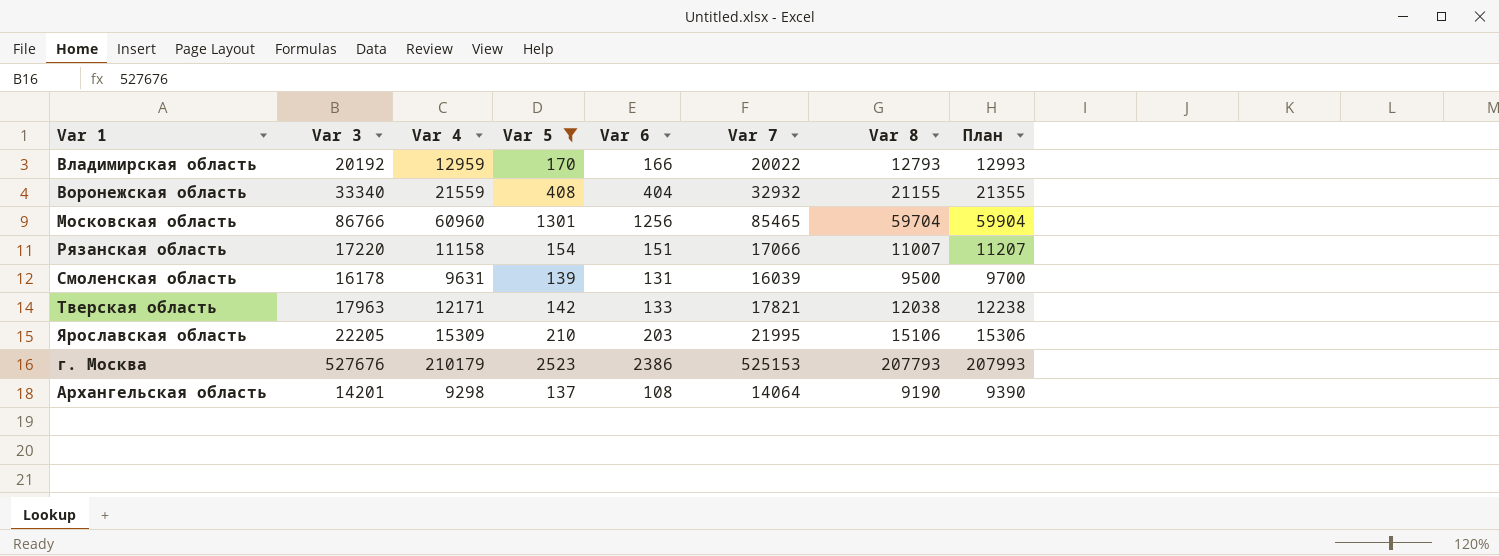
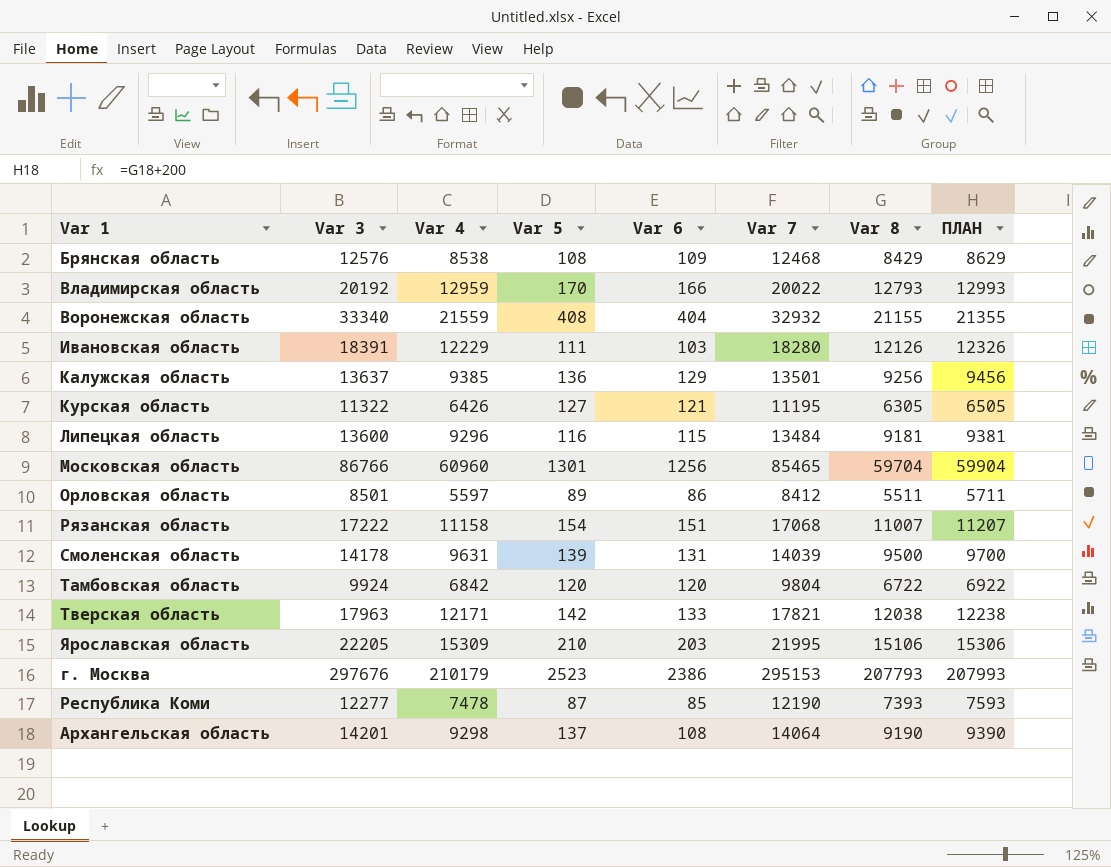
filter: Var 5 >= 137 -> none
column name: План -> ПЛАН
Рязанская область | Var 3: 17220 -> 17222
Рязанская область | Var 7: 17066 -> 17068
Смоленская область | Var 3: 16178 -> 14178
Смоленская область | Var 7: 16039 -> 14039
г. Москва | Var 3: 527676 -> 297676
г. Москва | Var 7: 525153 -> 295153

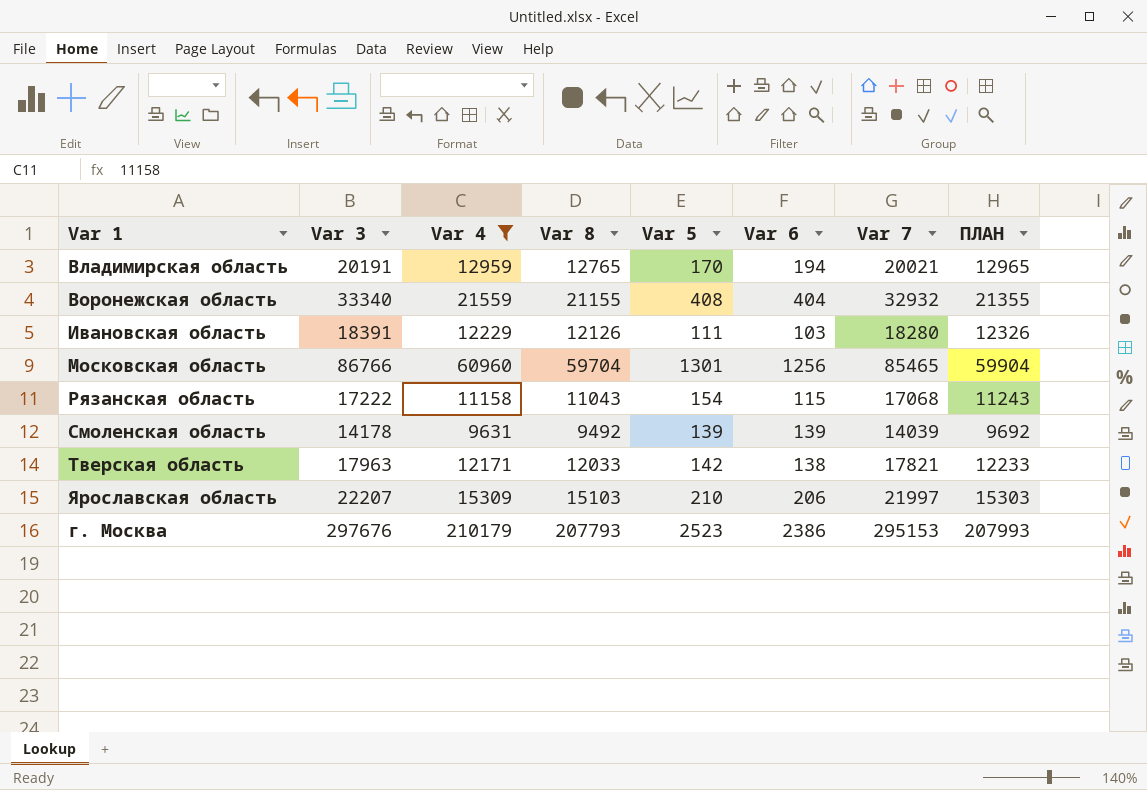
filter: none -> Var 4 >= 9631
column Var 8 | position: 7 -> 4
Владимирская область | Var 3: 20192 -> 20191
Владимирская область | Var 8: 12793 -> 12765
Владимирская область | Var 6: 166 -> 194
Владимирская область | Var 7: 20022 -> 20021
Владимирская область | ПЛАН: 12993 -> 12965
Рязанская область | Var 8: 11007 -> 11043
Рязанская область | Var 6: 151 -> 115
Рязанская область | ПЛАН: 11207 -> 11243
Смоленская область | Var 8: 9500 -> 9492
Смоленская область | Var 6: 131 -> 139
Смоленская область | ПЛАН: 9700 -> 9692
Тверская область | Var 8: 12038 -> 12033
Тверская область | Var 6: 133 -> 138
Тверская область | ПЛАН: 12238 -> 12233
Ярославская область | Var 3: 22205 -> 22207
Ярославская область | Var 8: 15106 -> 15103
Ярославская область | Var 6: 203 -> 206
Ярославская область | Var 7: 21995 -> 21997
Ярославская область | ПЛАН: 15306 -> 15303

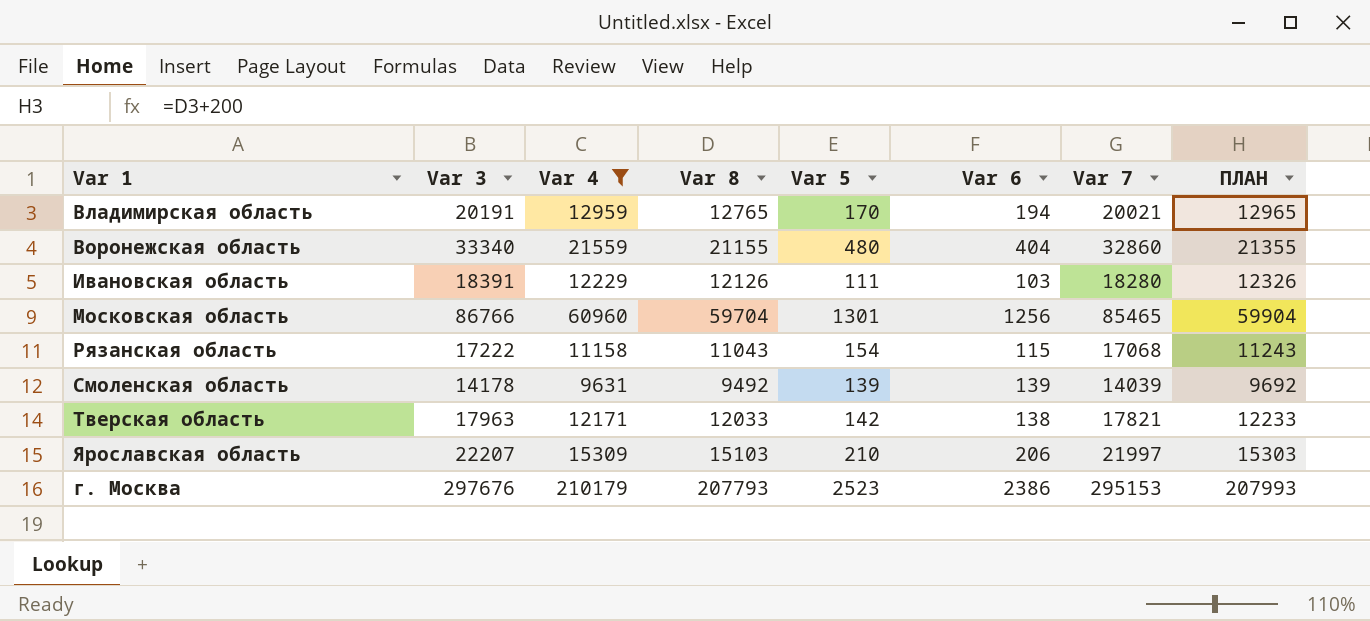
Воронежская область | Var 5: 408 -> 480
Воронежская область | Var 7: 32932 -> 32860

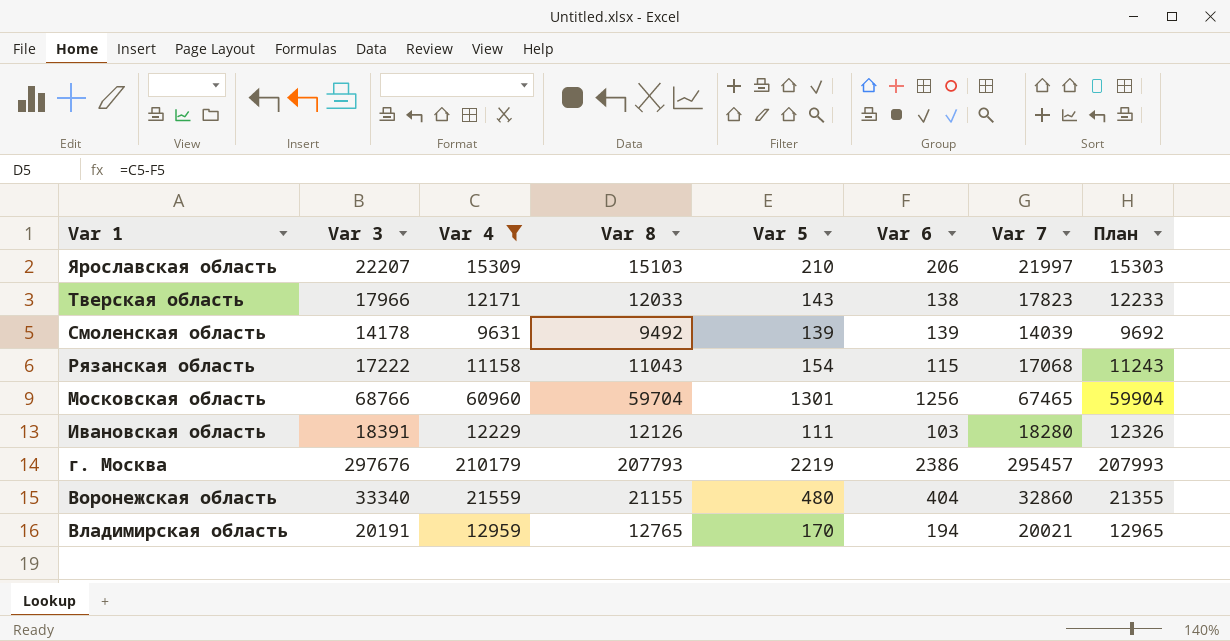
row order: none -> Var 1 descending
column name: ПЛАН -> План
Тверская область | Var 3: 17963 -> 17966
Тверская область | Var 5: 142 -> 143
Тверская область | Var 7: 17821 -> 17823
Московская область | Var 3: 86766 -> 68766
Московская область | Var 7: 85465 -> 67465
г. Москва | Var 5: 2523 -> 2219
г. Москва | Var 7: 295153 -> 295457

